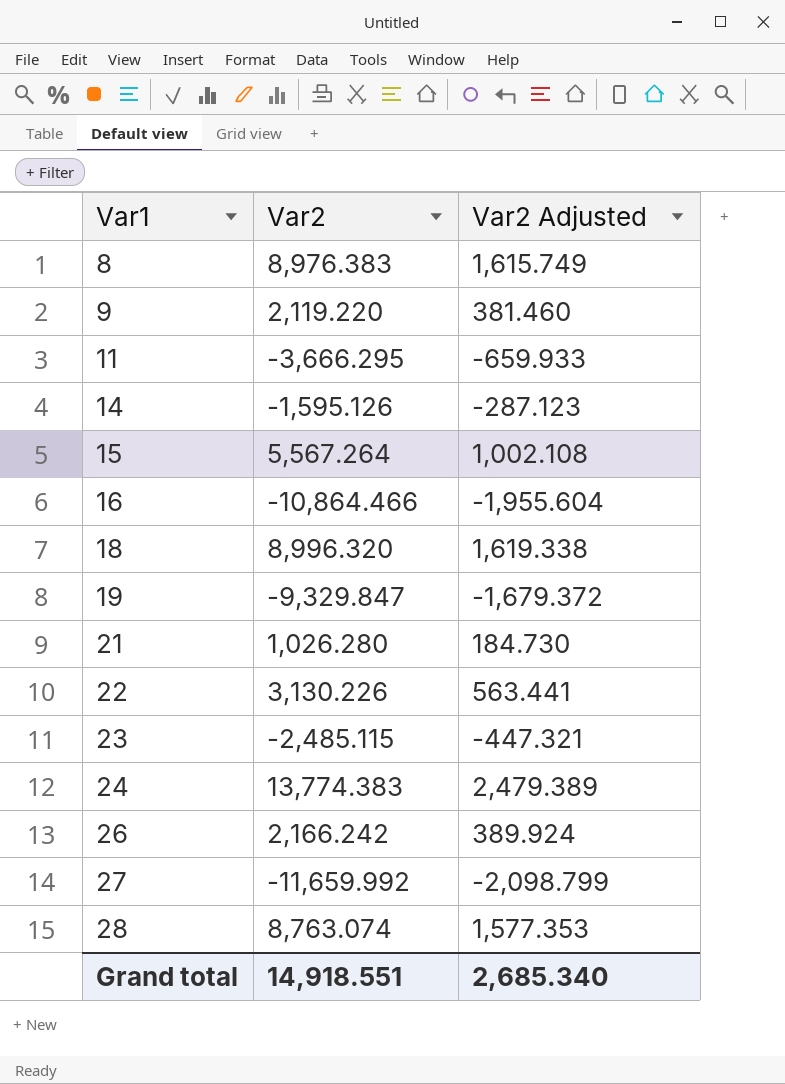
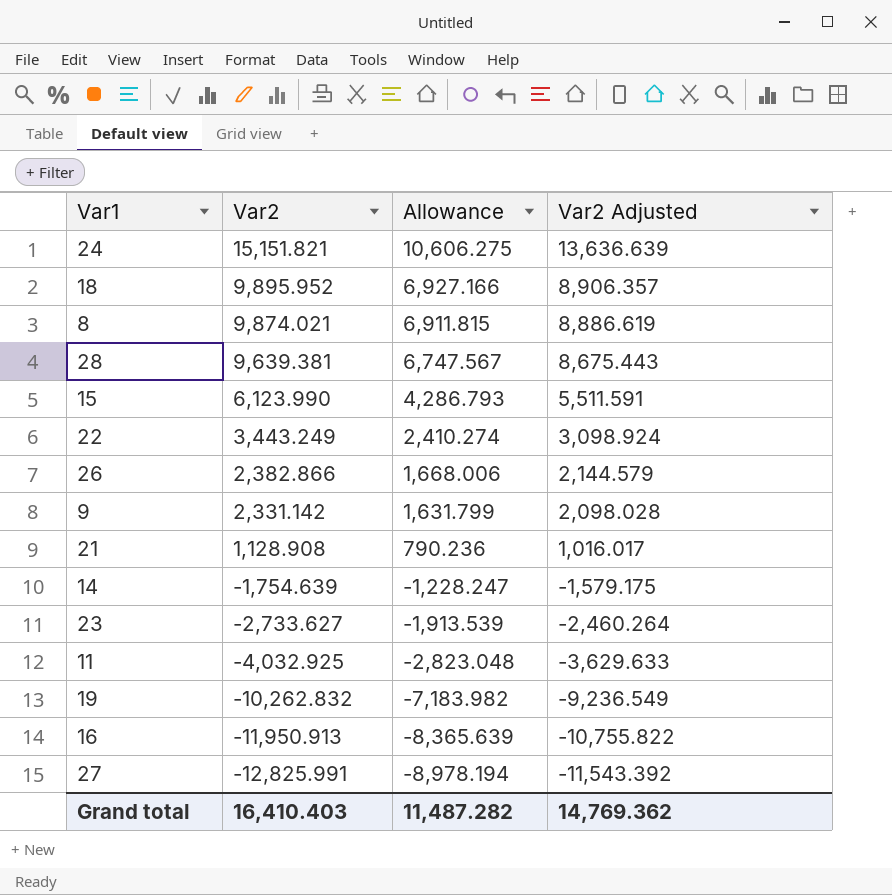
row order: Var1 ascending -> Var2 descending
column Allowance | formula: none -> [Var2] * 0.7
column Var2 Adjusted | formula: [Var2] * 0.18 -> [Var2] * 0.9
24 | Var2: 13,774.383 -> 15,151.821
18 | Var2: 8,996.320 -> 9,895.952
8 | Var2: 8,976.383 -> 9,874.021
28 | Var2: 8,763.074 -> 9,639.381
15 | Var2: 5,567.264 -> 6,123.990
22 | Var2: 3,130.226 -> 3,443.249
26 | Var2: 2,166.242 -> 2,382.866
9 | Var2: 2,119.220 -> 2,331.142
21 | Var2: 1,026.280 -> 1,128.908
14 | Var2: -1,595.126 -> -1,754.639
23 | Var2: -2,485.115 -> -2,733.627
11 | Var2: -3,666.295 -> -4,032.925
19 | Var2: -9,329.847 -> -10,262.832
16 | Var2: -10,864.466 -> -11,950.913
27 | Var2: -11,659.992 -> -12,825.991
Grand total | Var2: 14,918.551 -> 16,410.403
Grand total | Var2 Adjusted: 2,685.340 -> 14,769.362

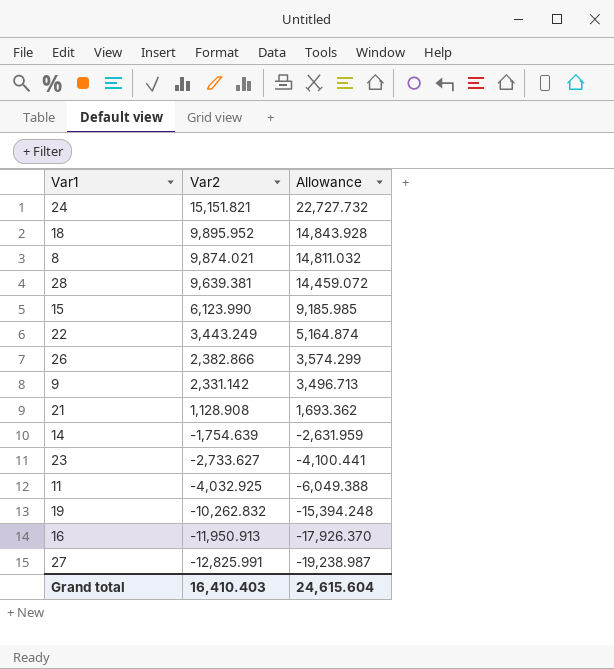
column Var2 Adjusted | formula: [Var2] * 0.9 -> none
column Allowance | formula: [Var2] * 0.7 -> [Var2] * 1.5
Grand total | Allowance: 11,487.282 -> 24,615.604

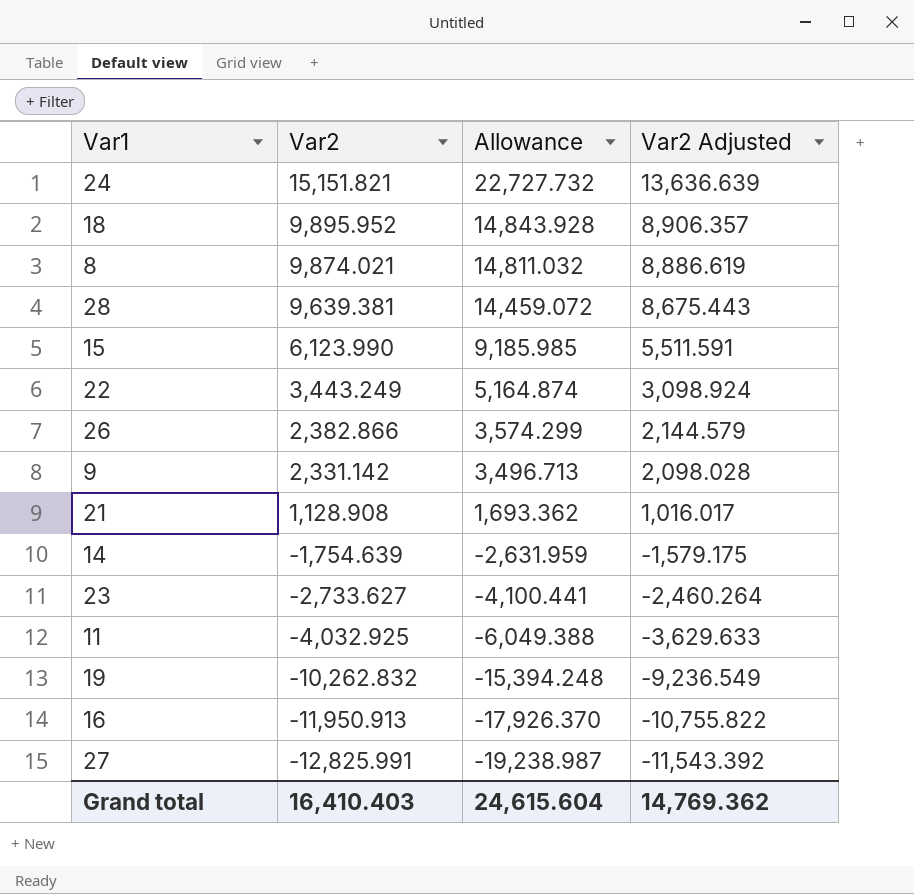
column Var2 Adjusted | formula: none -> [Var2] * 0.9

